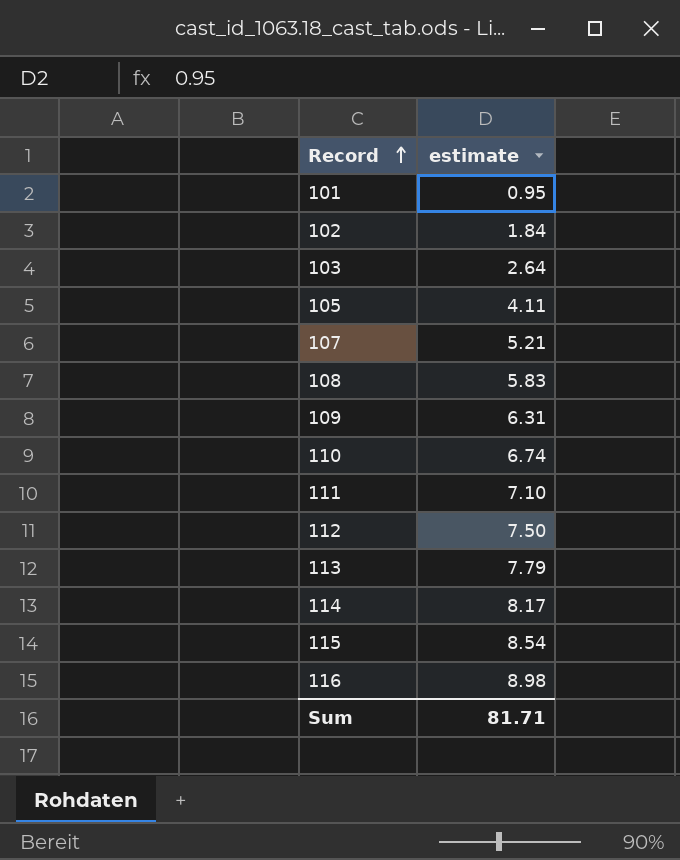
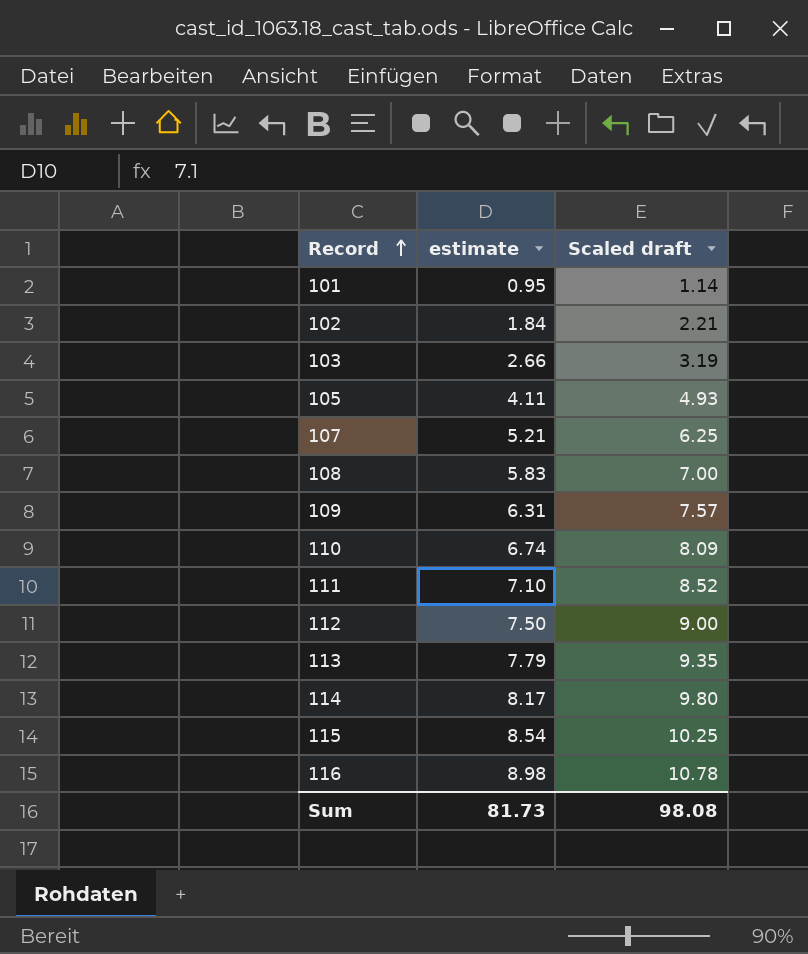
column Scaled draft | formula: none -> [estimate] * 1.2
103 | estimate: 2.64 -> 2.66
Sum | estimate: 81.71 -> 81.73

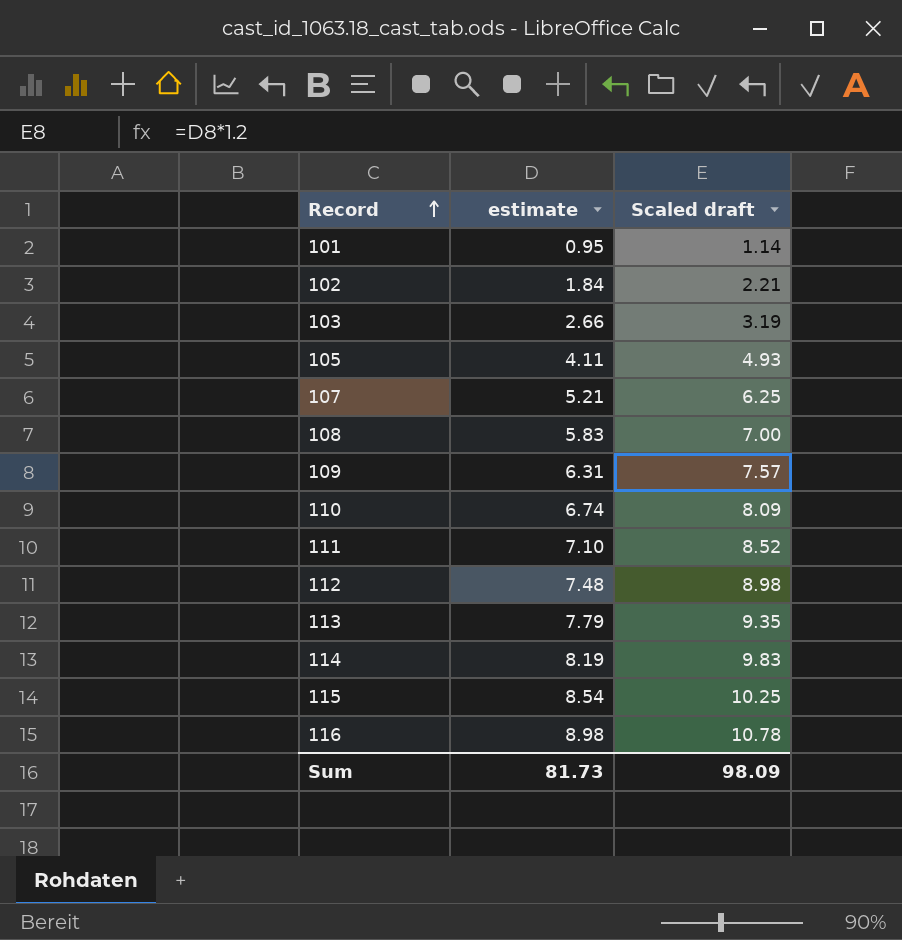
112 | estimate: 7.50 -> 7.48
112 | Scaled draft: 9.00 -> 8.98
114 | estimate: 8.17 -> 8.19
114 | Scaled draft: 9.80 -> 9.83
Sum | Scaled draft: 98.08 -> 98.09

